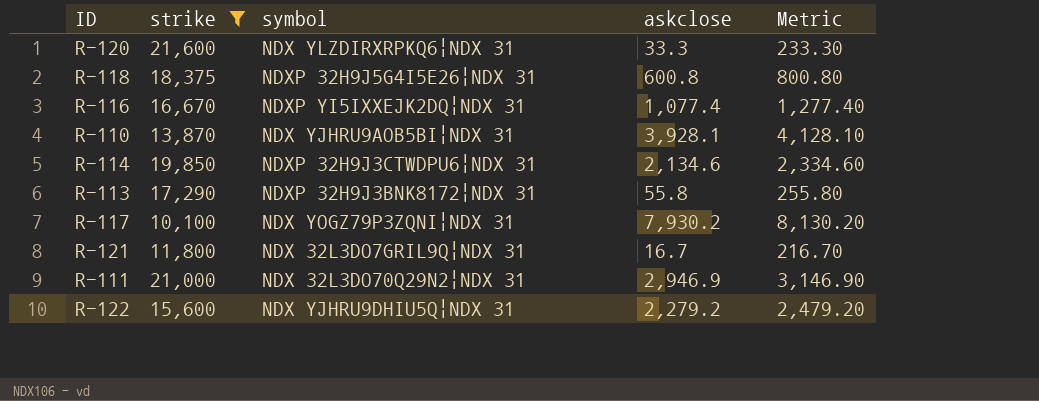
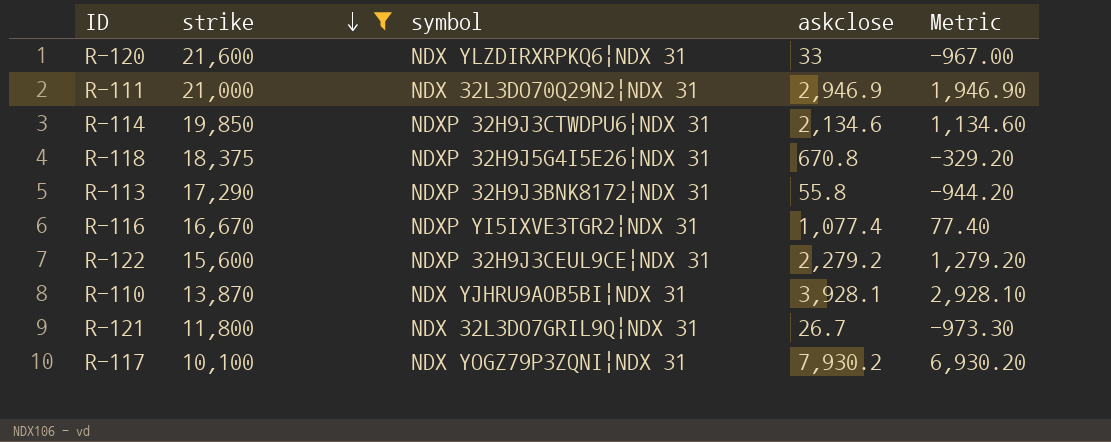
row order: none -> strike descending
column Metric | formula: [askclose] + 200 -> [askclose] - 1000
R-120 | askclose: 33.3 -> 33
R-118 | askclose: 600.8 -> 670.8
R-116 | symbol: NDXP YI5IXXEJK2DQ|NDX 31 -> NDXP YI5IXVE3TGR2|NDX 31
R-122 | symbol: NDX YJHRU9DHIU5Q|NDX 31 -> NDXP 32H9J3CEUL9CE|NDX 31
R-121 | askclose: 16.7 -> 26.7

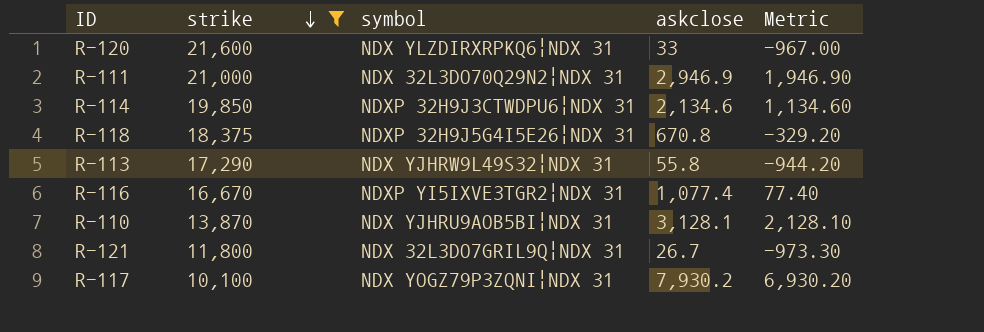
row R-122: 15,600 | NDXP 32H9J3CEUL9CE|NDX 31 | 2,279.2 | 1,279.20 -> none
R-113 | symbol: NDXP 32H9J3BNK8172|NDX 31 -> NDX YJHRW9L49S32|NDX 31
R-110 | askclose: 3,928.1 -> 3,128.1
R-110 | Metric: 2,928.10 -> 2,128.10

